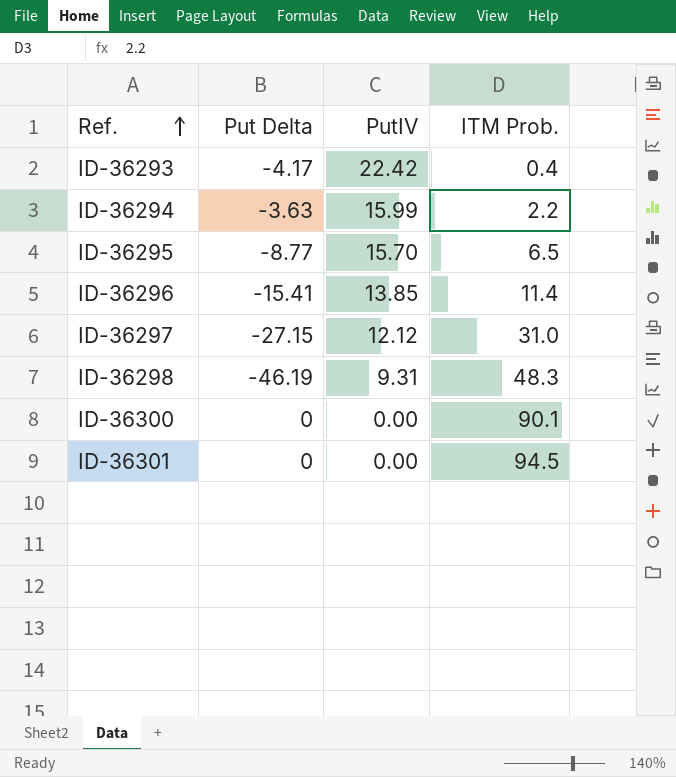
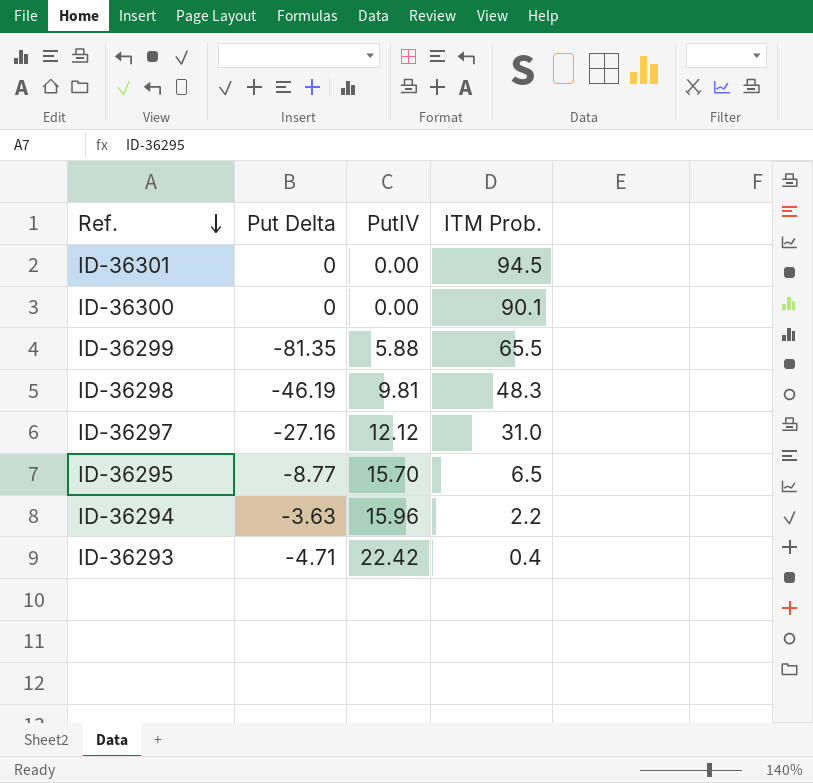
row order: Ref. ascending -> Ref. descending
row ID-36296: -15.41 | 13.85 | 11.4 -> none
row ID-36299: none -> -81.35 | 5.88 | 65.5
ID-36298 | PutIV: 9.31 -> 9.81
ID-36297 | Put Delta: -27.15 -> -27.16
ID-36294 | PutIV: 15.99 -> 15.96
ID-36293 | Put Delta: -4.17 -> -4.71

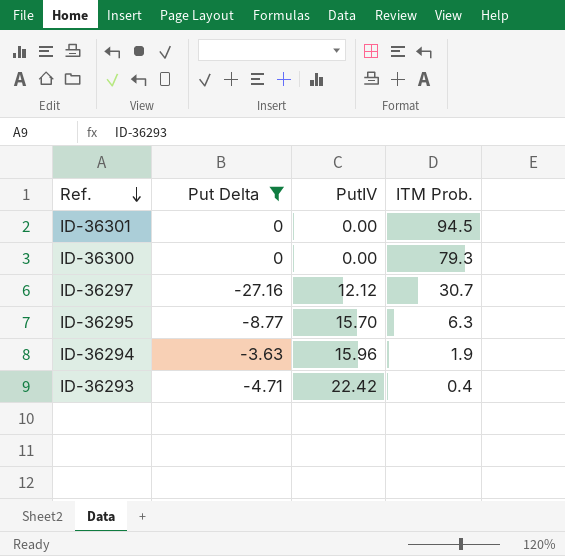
filter: none -> Put Delta >= -27.16
ID-36300 | ITM Prob.: 90.1 -> 79.3
ID-36297 | ITM Prob.: 31.0 -> 30.7
ID-36295 | ITM Prob.: 6.5 -> 6.3
ID-36294 | ITM Prob.: 2.2 -> 1.9

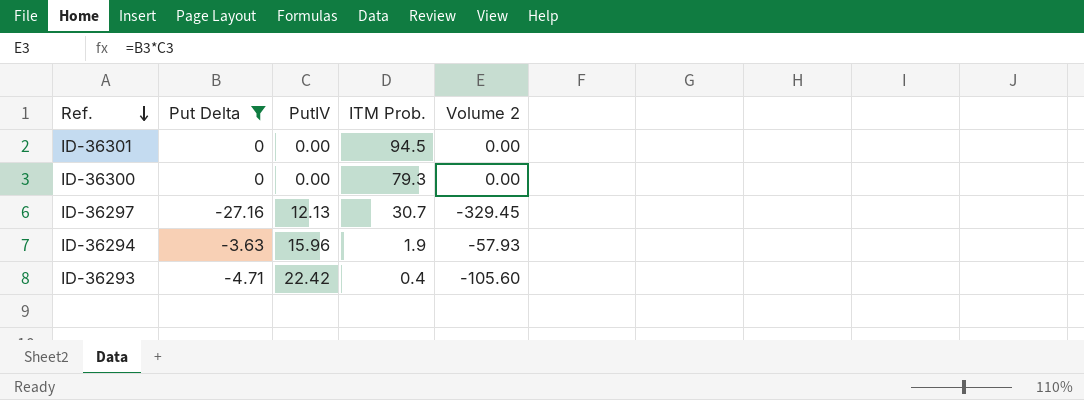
column Volume 2 | formula: none -> [Put Delta] * [PutIV]
row ID-36295: -8.77 | 15.70 | 6.3 -> none
ID-36297 | PutIV: 12.12 -> 12.13

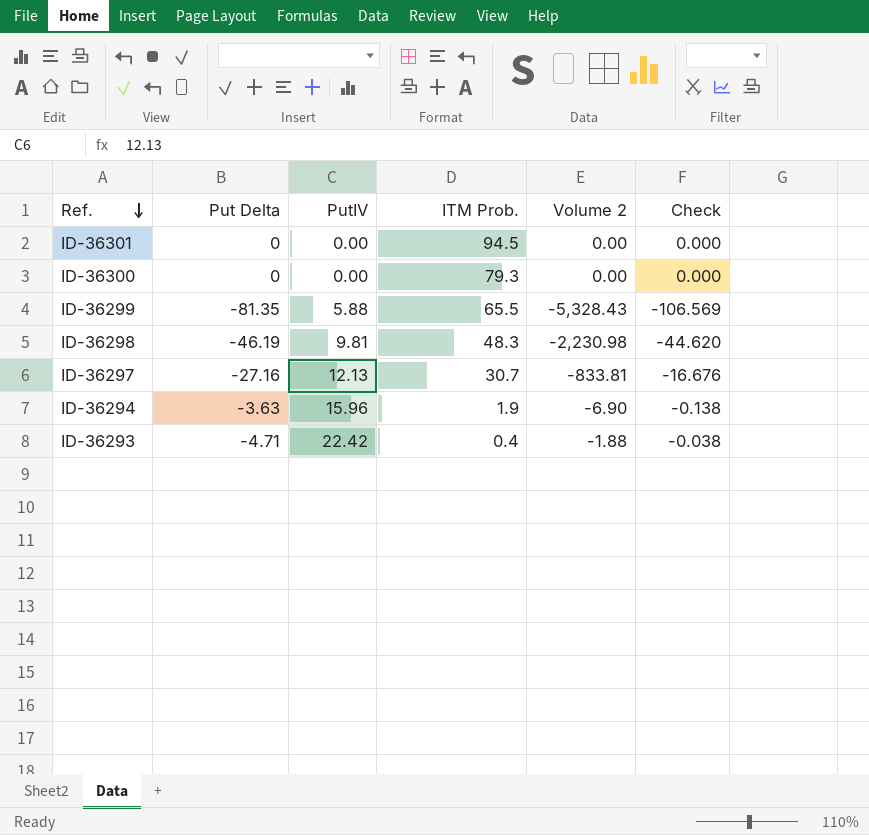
filter: Put Delta >= -27.16 -> none
column Volume 2 | formula: [Put Delta] * [PutIV] -> [Put Delta] * [ITM Prob.]
column Check | formula: none -> [Volume 2] * 0.02

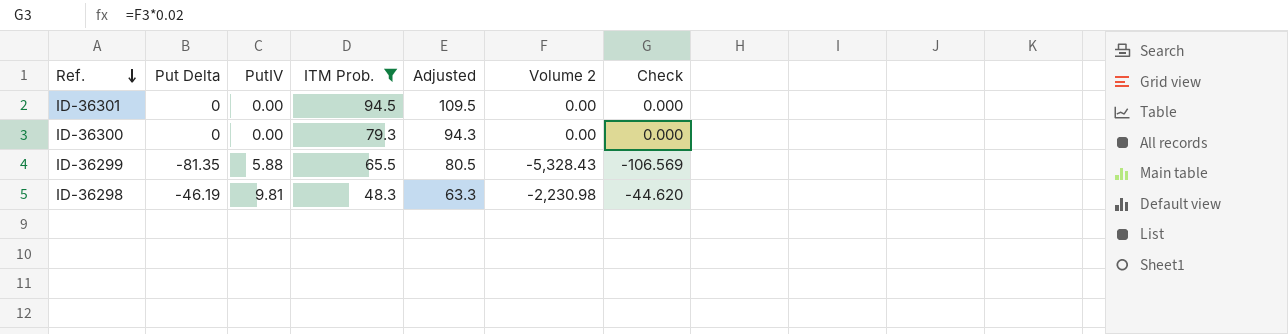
filter: none -> ITM Prob. >= 48.3
column Adjusted | formula: none -> [ITM Prob.] + 15

